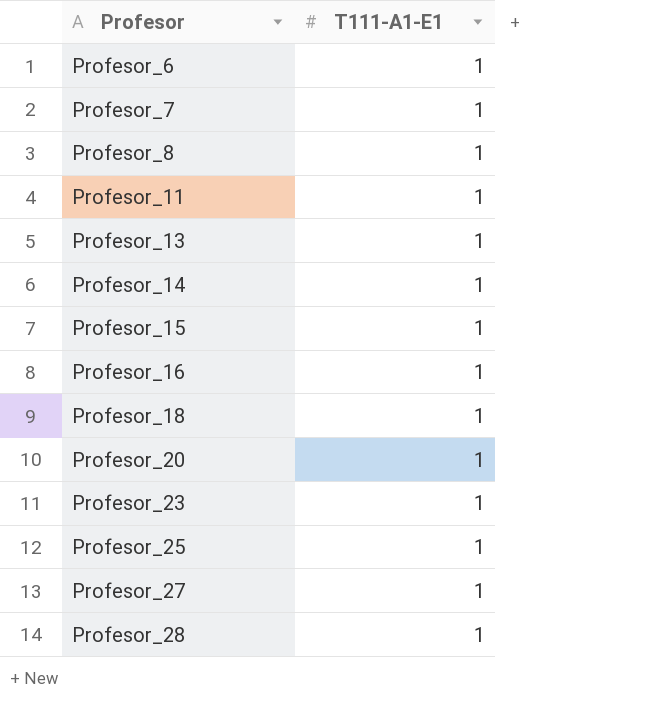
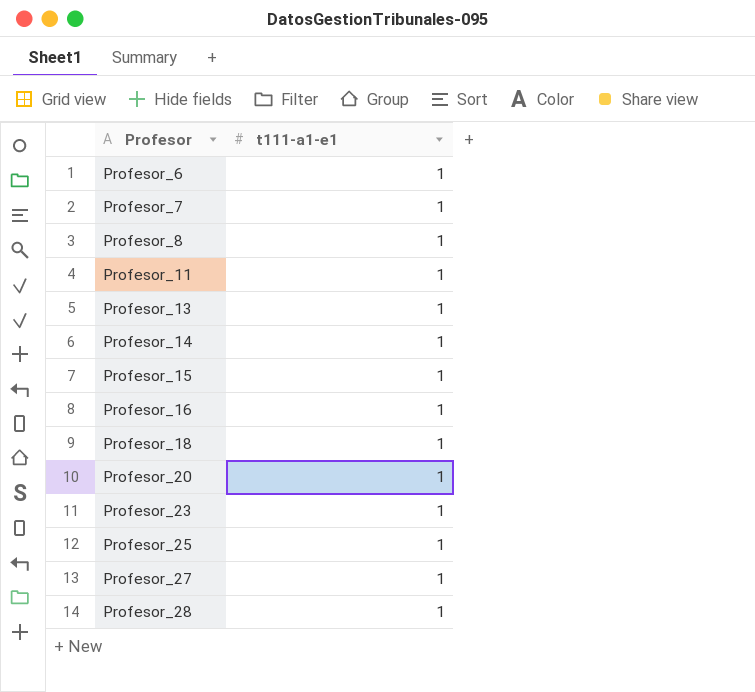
column name: T111-A1-E1 -> t111-a1-e1

